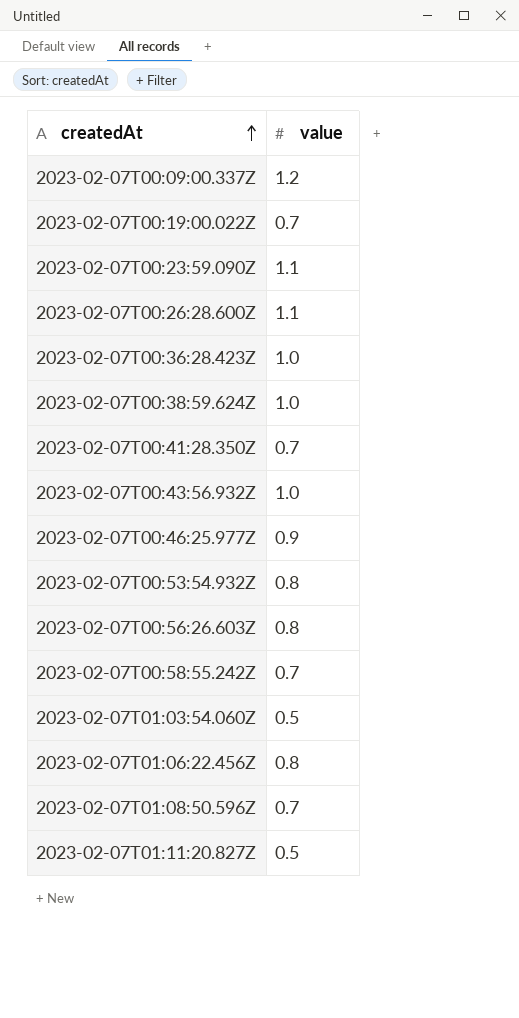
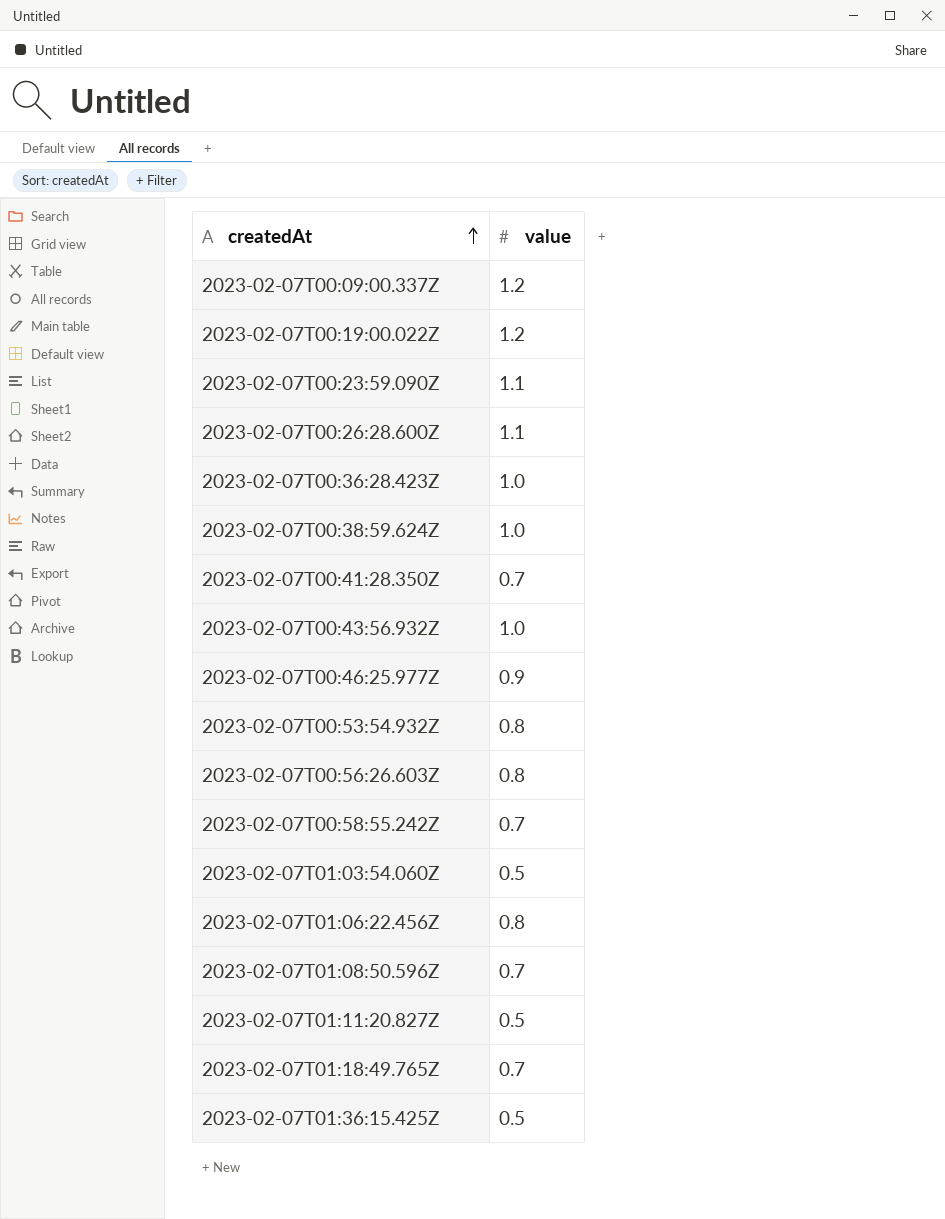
2023-02-07T00:19:00.022Z | value: 0.7 -> 1.2
row 2023-02-07T01:18:49.765Z: none -> 0.7
row 2023-02-07T01:36:15.425Z: none -> 0.5

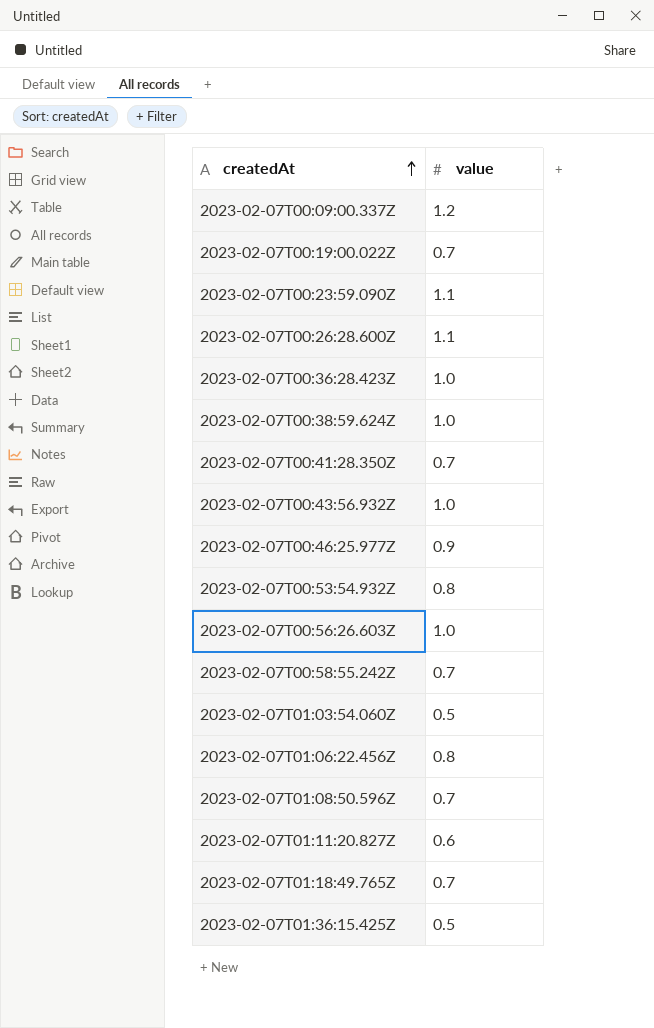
2023-02-07T00:19:00.022Z | value: 1.2 -> 0.7
2023-02-07T00:56:26.603Z | value: 0.8 -> 1.0
2023-02-07T01:11:20.827Z | value: 0.5 -> 0.6

